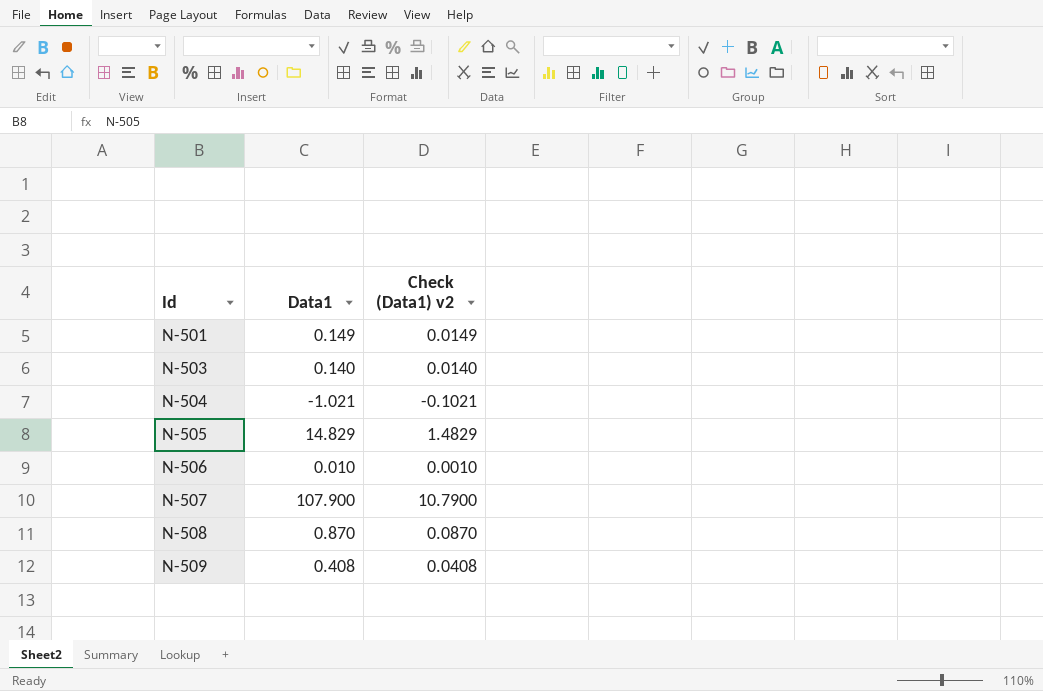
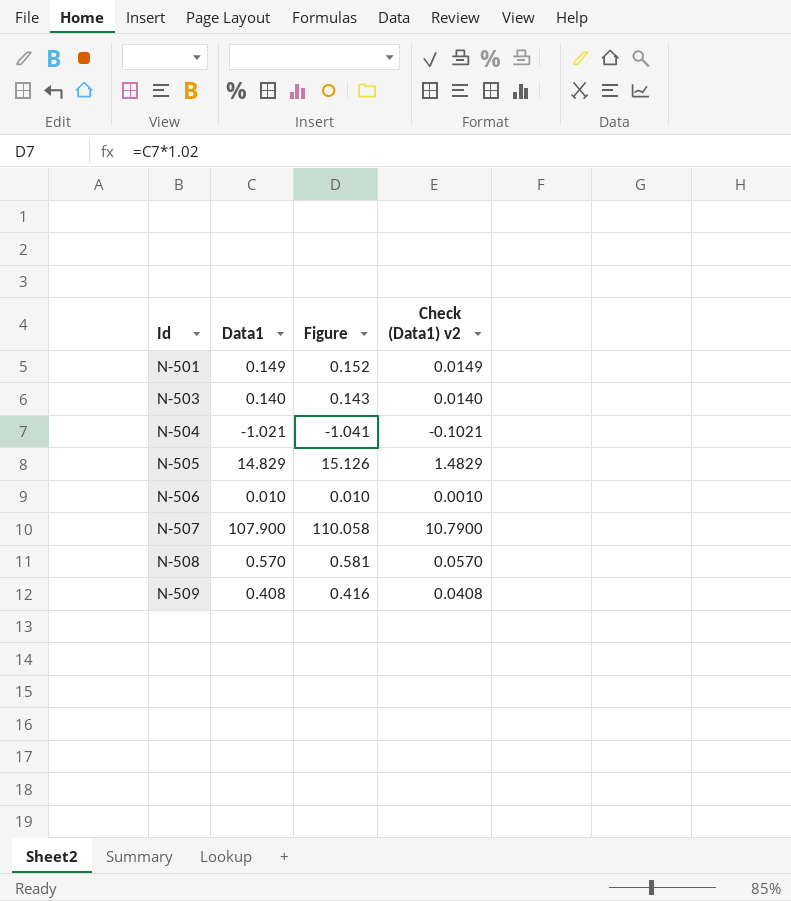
column Figure | formula: none -> [Data1] * 1.02
N-508 | Data1: 0.870 -> 0.570
N-508 | Check (Data1) v2: 0.0870 -> 0.0570

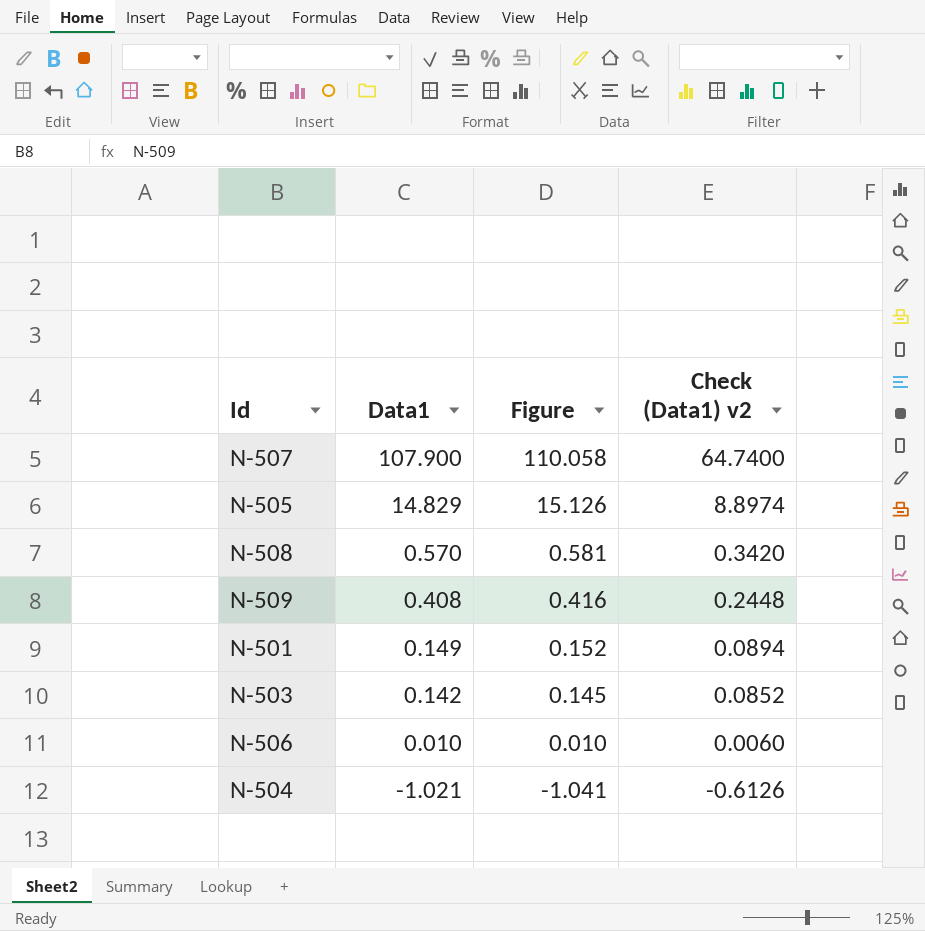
row order: Id ascending -> Data1 descending
column Check (Data1) v2 | formula: [Data1] * 0.1 -> [Data1] * 0.6
N-503 | Data1: 0.140 -> 0.142
N-503 | Figure: 0.143 -> 0.145

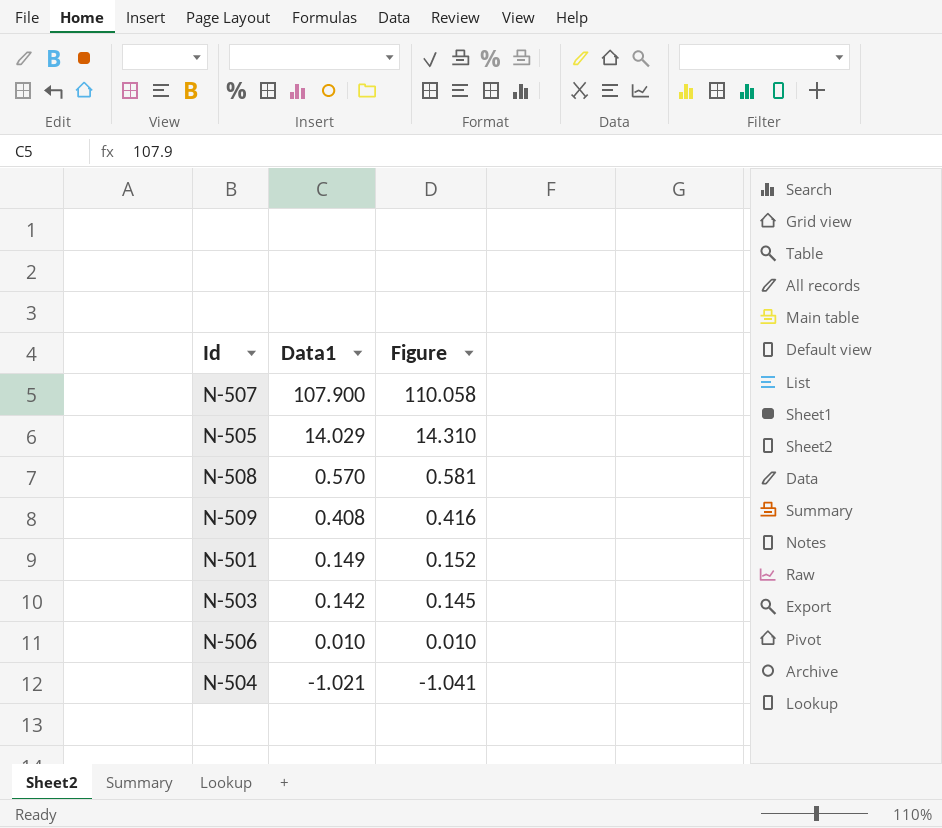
column Check (Data1) v2 | formula: [Data1] * 0.6 -> none
N-505 | Data1: 14.829 -> 14.029
N-505 | Figure: 15.126 -> 14.310

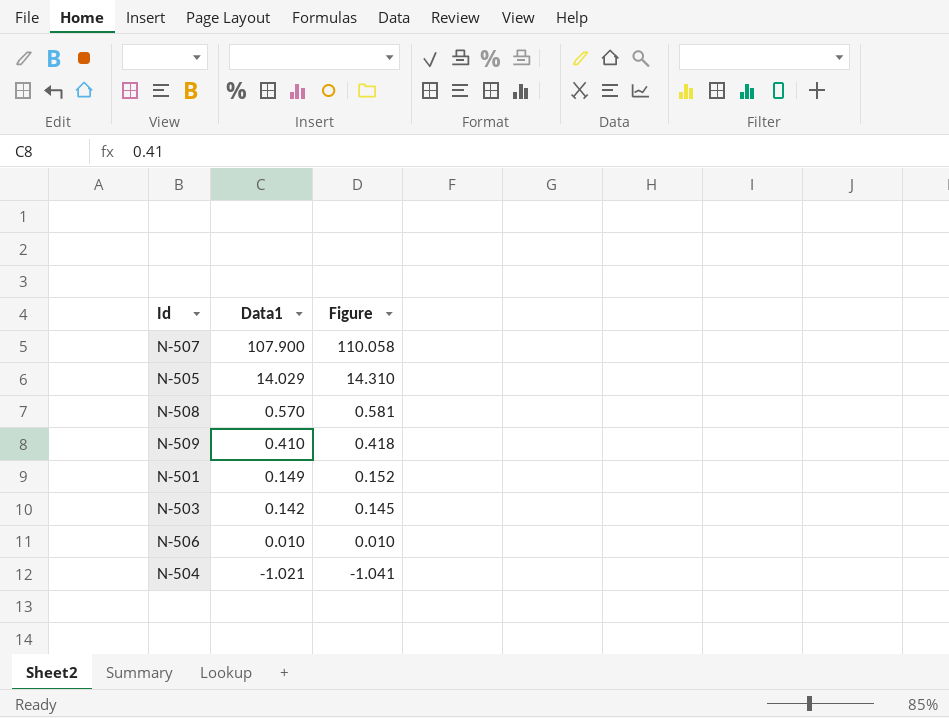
N-509 | Data1: 0.408 -> 0.410
N-509 | Figure: 0.416 -> 0.418

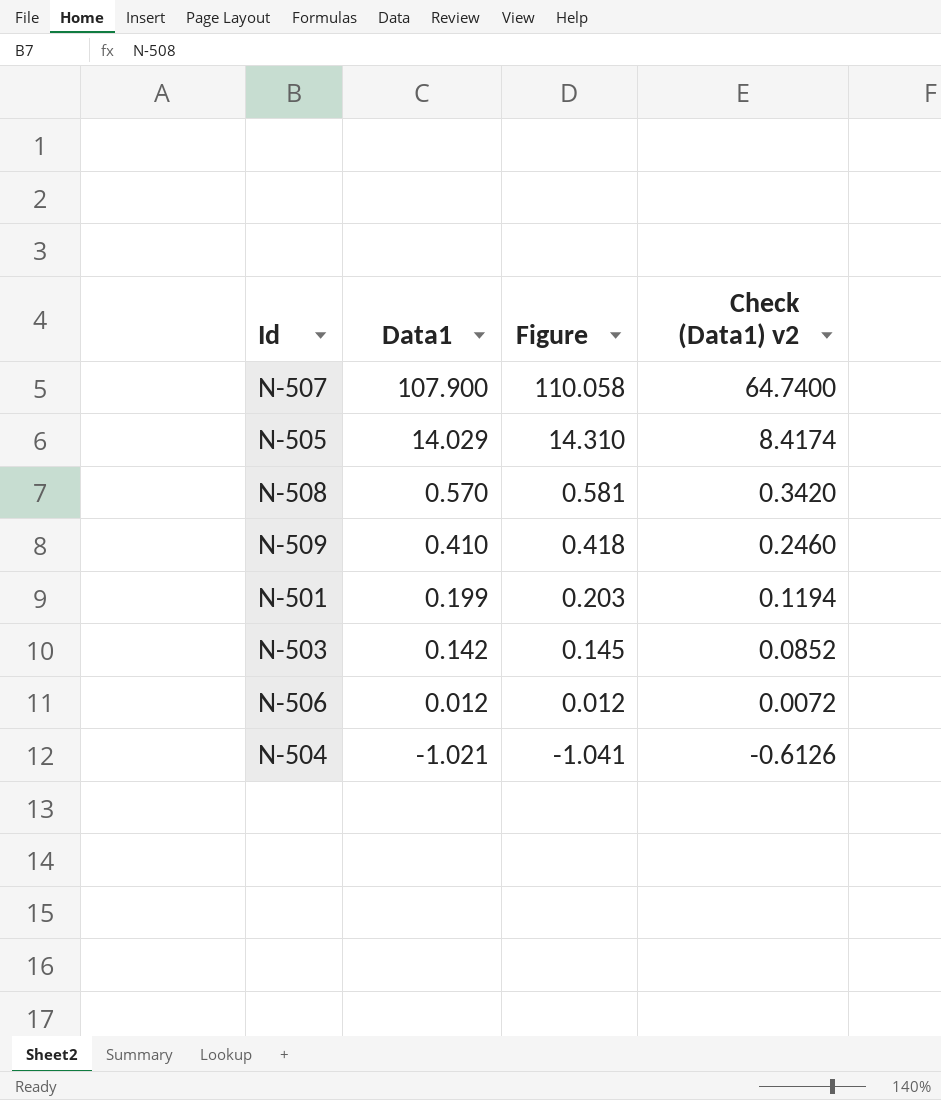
column Check (Data1) v2 | formula: none -> [Data1] * 0.6
N-501 | Data1: 0.149 -> 0.199
N-501 | Figure: 0.152 -> 0.203
N-506 | Data1: 0.010 -> 0.012
N-506 | Figure: 0.010 -> 0.012

